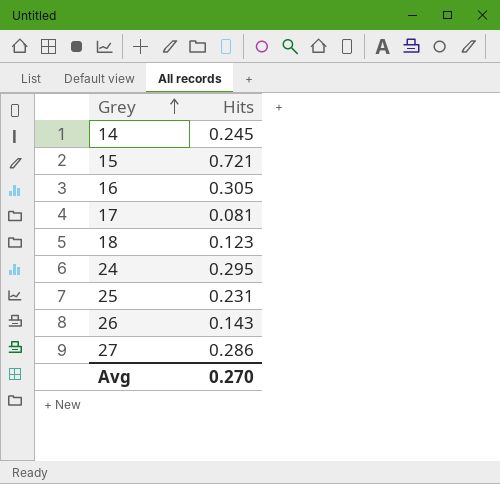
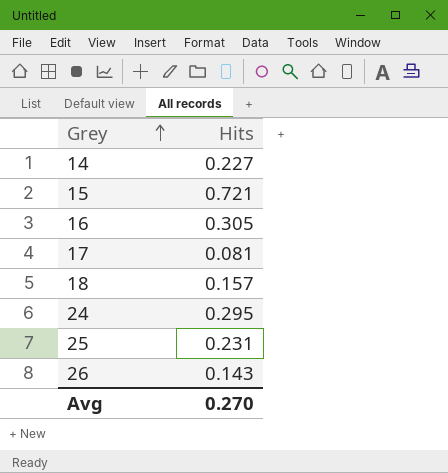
row 27: 0.286 -> none
14 | Hits: 0.245 -> 0.227
18 | Hits: 0.123 -> 0.157

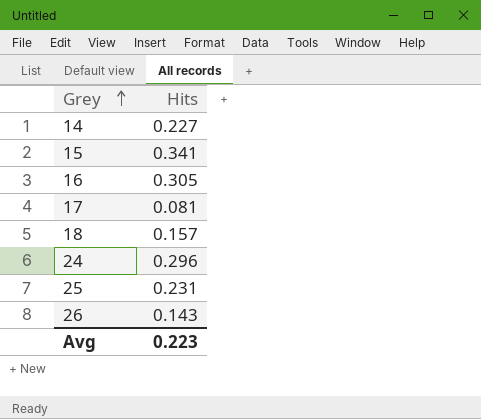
15 | Hits: 0.721 -> 0.341
24 | Hits: 0.295 -> 0.296
Avg | Hits: 0.270 -> 0.223

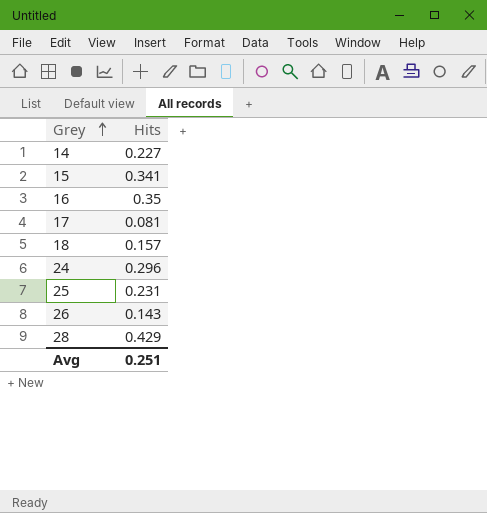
16 | Hits: 0.305 -> 0.35
row 28: none -> 0.429
Avg | Hits: 0.223 -> 0.251

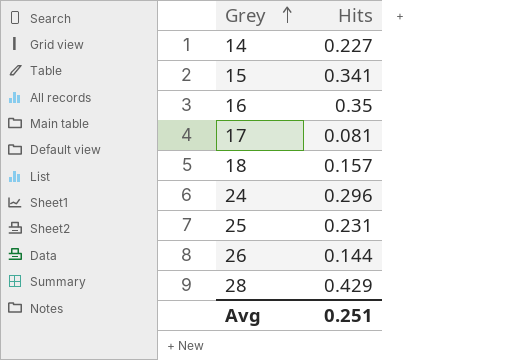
26 | Hits: 0.143 -> 0.144

